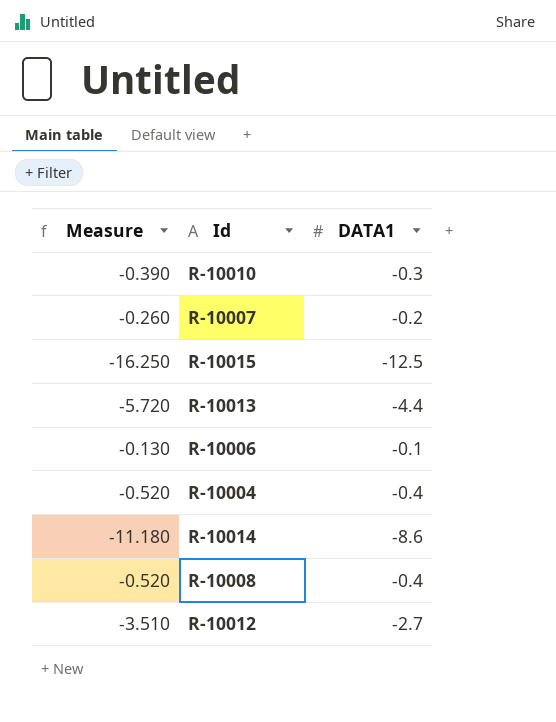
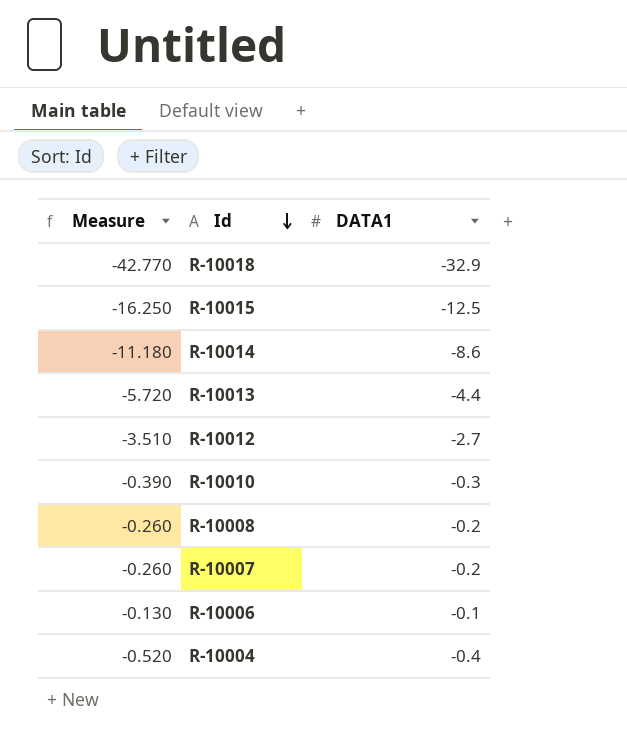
row order: none -> Id descending
row R-10018: none -> -42.770 | -32.9
R-10008 | Measure: -0.520 -> -0.260
R-10008 | DATA1: -0.4 -> -0.2

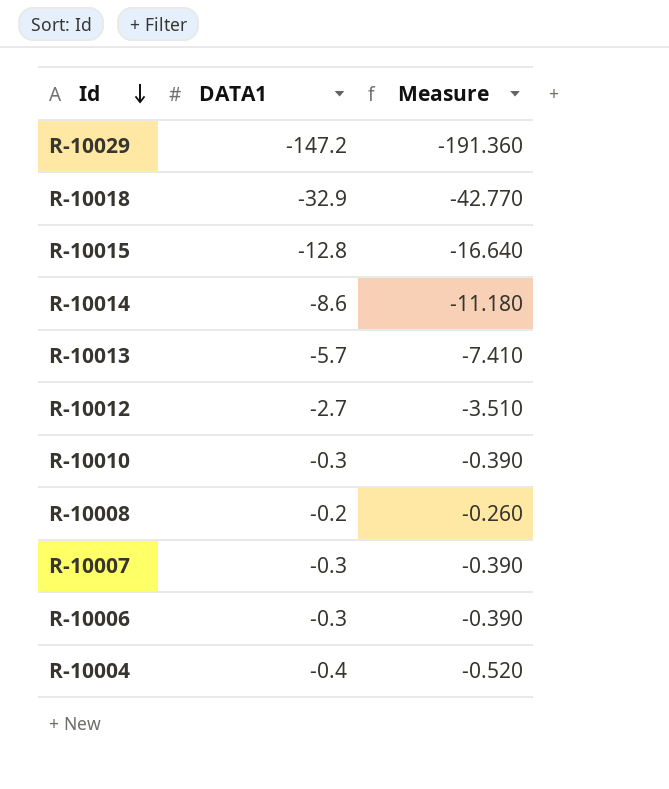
column Measure | position: 1 -> 3
row R-10029: none -> -147.2 | -191.360
R-10015 | DATA1: -12.5 -> -12.8
R-10015 | Measure: -16.250 -> -16.640
R-10013 | DATA1: -4.4 -> -5.7
R-10013 | Measure: -5.720 -> -7.410
R-10007 | DATA1: -0.2 -> -0.3
R-10007 | Measure: -0.260 -> -0.390
R-10006 | DATA1: -0.1 -> -0.3
R-10006 | Measure: -0.130 -> -0.390

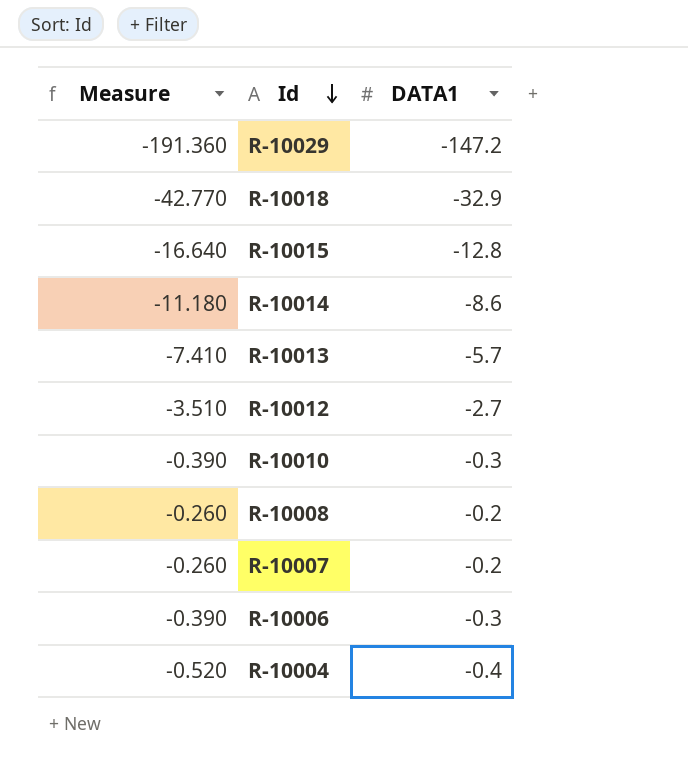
column Measure | position: 3 -> 1
R-10007 | Measure: -0.390 -> -0.260
R-10007 | DATA1: -0.3 -> -0.2

